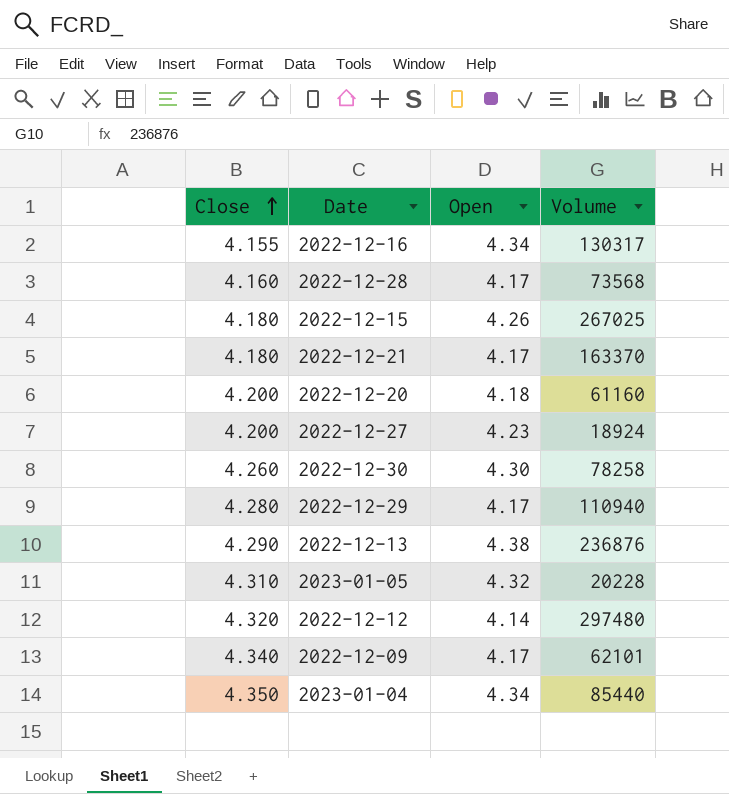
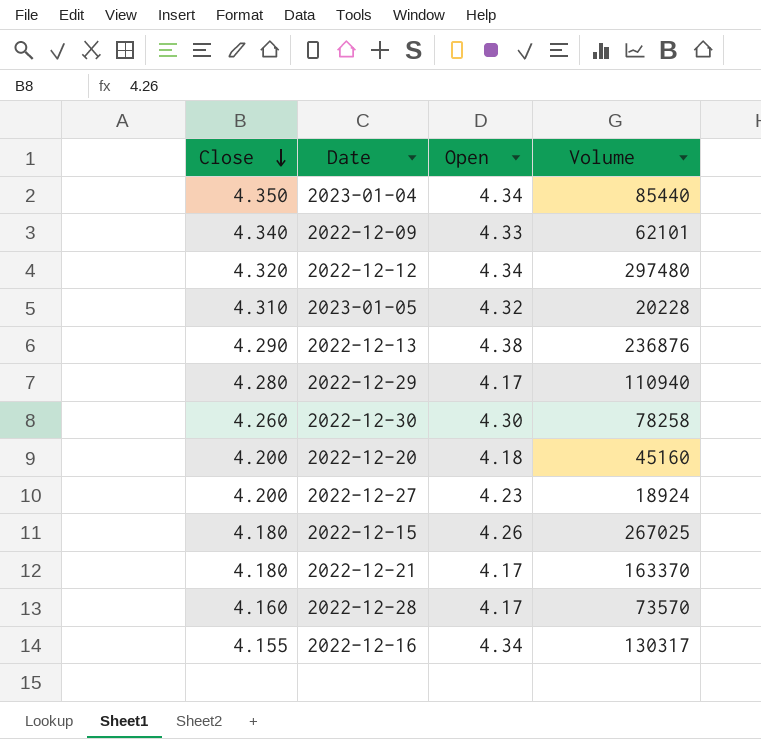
row order: Close ascending -> Close descending
2022-12-09 | Open: 4.17 -> 4.33
2022-12-12 | Open: 4.14 -> 4.34
2022-12-20 | Volume: 61160 -> 45160
2022-12-28 | Volume: 73568 -> 73570

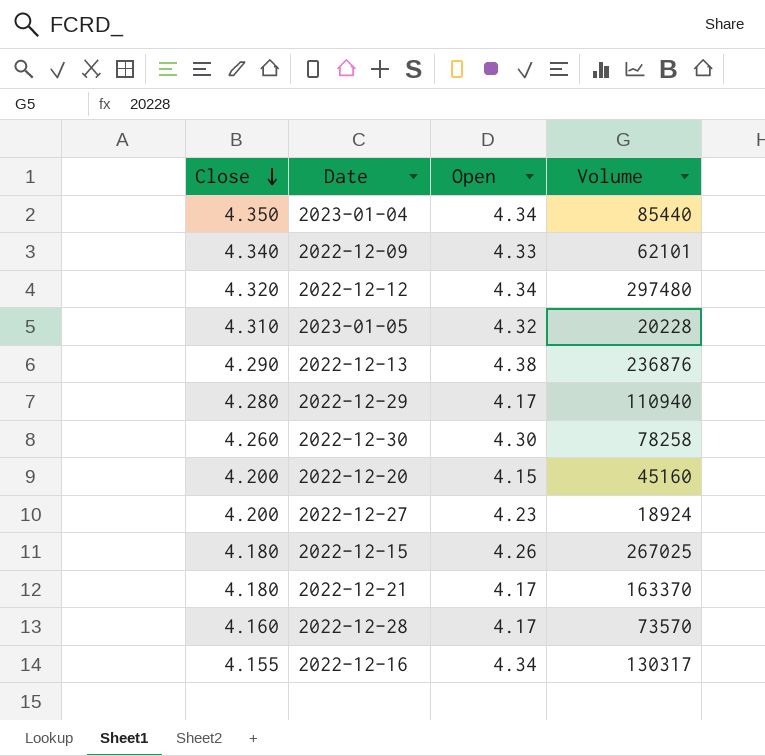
2022-12-20 | Open: 4.18 -> 4.15

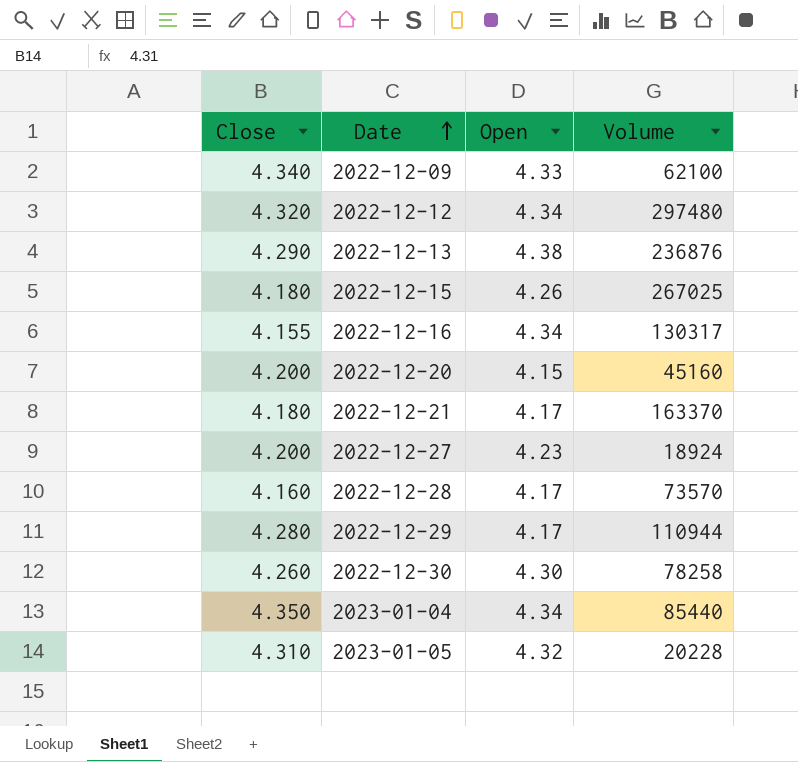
row order: Close descending -> Date ascending
2022-12-09 | Volume: 62101 -> 62100
2022-12-29 | Volume: 110940 -> 110944

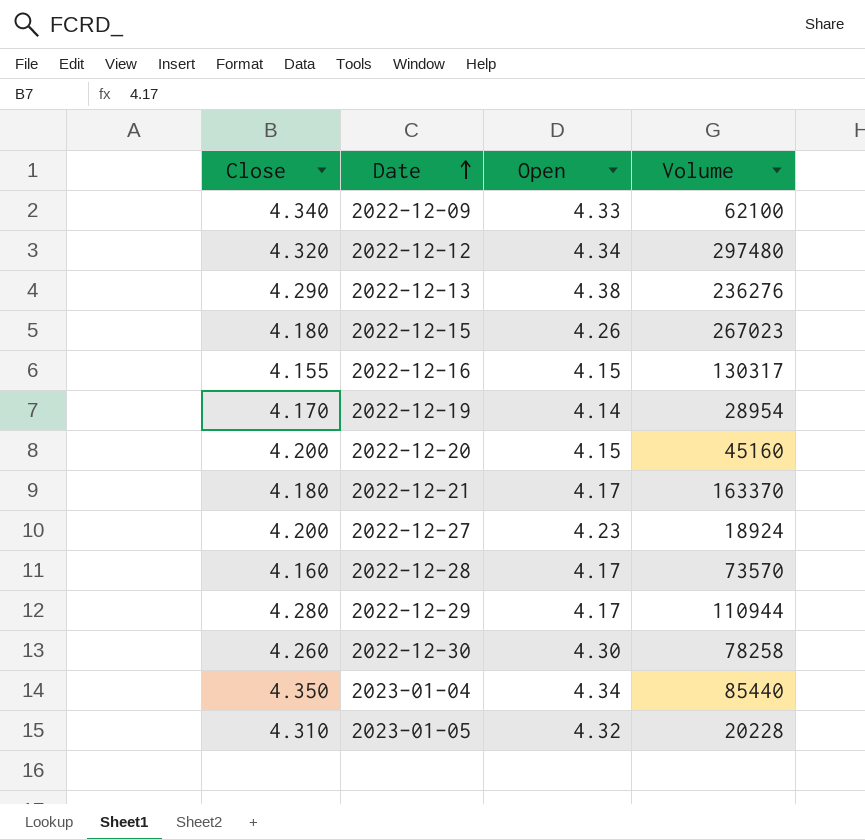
2022-12-13 | Volume: 236876 -> 236276
2022-12-15 | Volume: 267025 -> 267023
2022-12-16 | Open: 4.34 -> 4.15
row 2022-12-19: none -> 4.170 | 4.14 | 28954

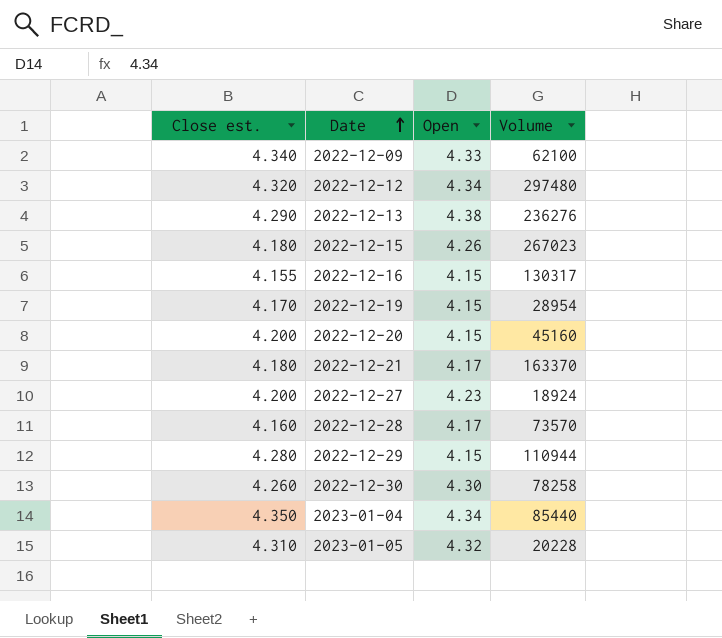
column name: Close -> Close est.
2022-12-19 | Open: 4.14 -> 4.15
2022-12-29 | Open: 4.17 -> 4.15

